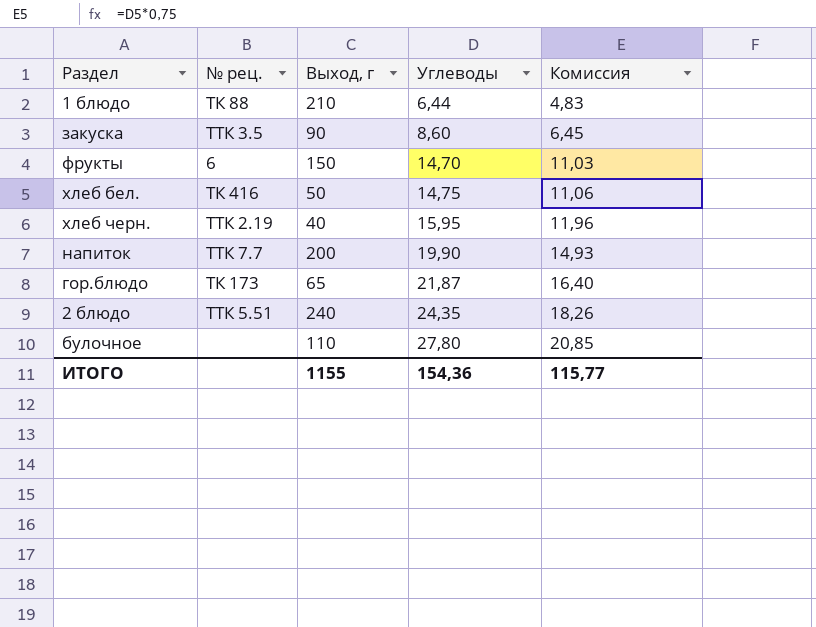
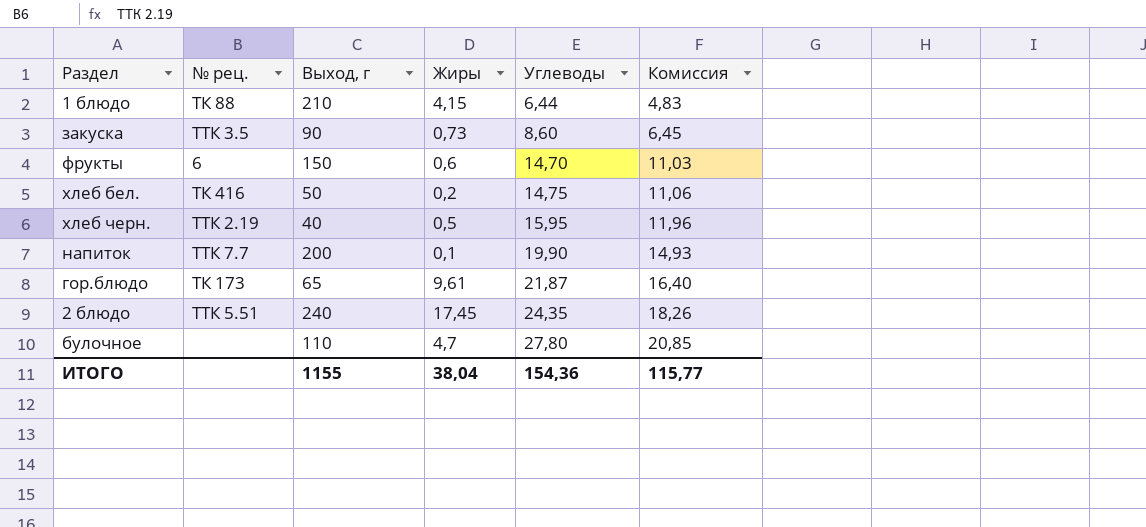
column Жиры | position: none -> 4

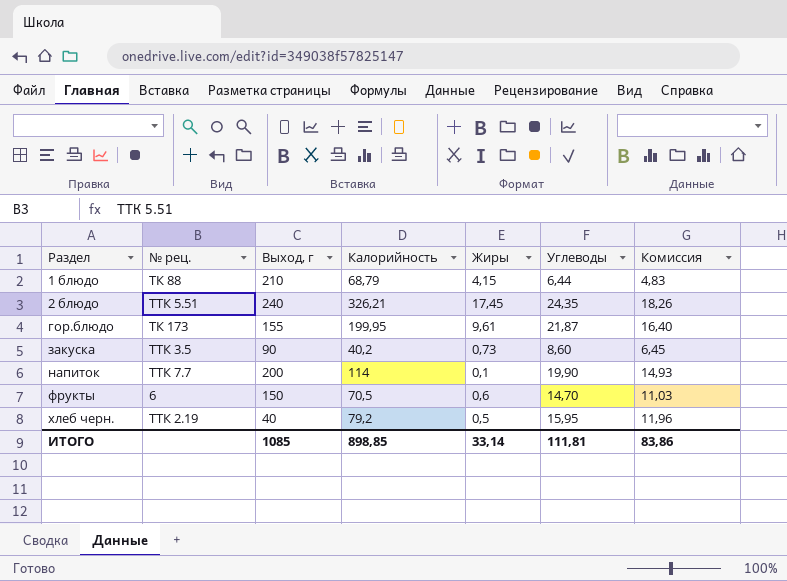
row order: Углеводы ascending -> Раздел ascending
column Калорийность | position: none -> 4
row хлеб бел.: ТК 416 | 50 | 0,2 | 14,75 | 11,06 -> none
row булочное: none | 110 | 4,7 | 27,80 | 20,85 -> none
гор.блюдо | Выход, г: 65 -> 155
ИТОГО | Выход, г: 1155 -> 1085
ИТОГО | Жиры: 38,04 -> 33,14
ИТОГО | Углеводы: 154,36 -> 111,81
ИТОГО | Комиссия: 115,77 -> 83,86

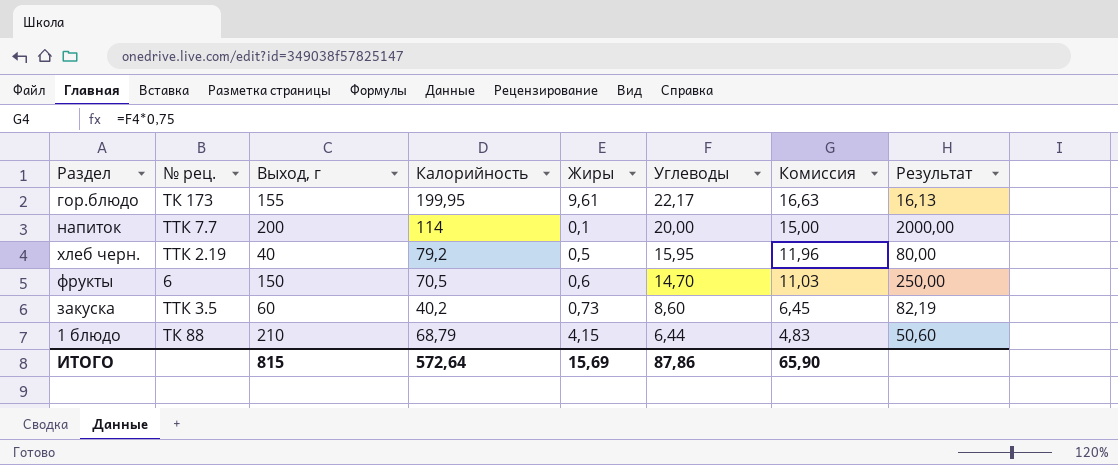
row order: Раздел ascending -> Углеводы descending
column Результат | formula: none -> [Выход, г] / [Жиры]
row 2 блюдо: ТТК 5.51 | 240 | 326,21 | 17,45 | 24,35 | 18,26 -> none
гор.блюдо | Углеводы: 21,87 -> 22,17
гор.блюдо | Комиссия: 16,40 -> 16,63
напиток | Углеводы: 19,90 -> 20,00
напиток | Комиссия: 14,93 -> 15,00
закуска | Выход, г: 90 -> 60
ИТОГО | Выход, г: 1085 -> 815
ИТОГО | Калорийность: 898,85 -> 572,64
ИТОГО | Жиры: 33,14 -> 15,69
ИТОГО | Углеводы: 111,81 -> 87,86
ИТОГО | Комиссия: 83,86 -> 65,90

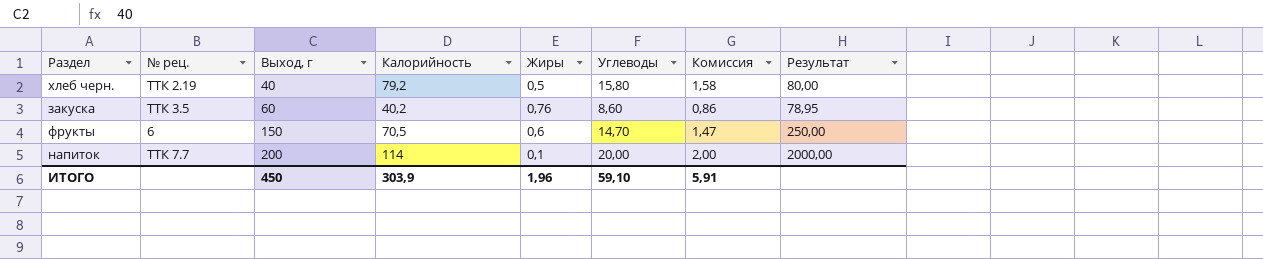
row order: Углеводы descending -> Выход, г ascending
column Комиссия | formula: [Углеводы] * 0,75 -> [Углеводы] * 0,1
row гор.блюдо: ТК 173 | 155 | 199,95 | 9,61 | 22,17 | 16,63 | 16,13 -> none
row 1 блюдо: ТК 88 | 210 | 68,79 | 4,15 | 6,44 | 4,83 | 50,60 -> none
хлеб черн. | Углеводы: 15,95 -> 15,80
закуска | Жиры: 0,73 -> 0,76
закуска | Результат: 82,19 -> 78,95
ИТОГО | Выход, г: 815 -> 450
ИТОГО | Калорийность: 572,64 -> 303,9
ИТОГО | Жиры: 15,69 -> 1,96
ИТОГО | Углеводы: 87,86 -> 59,10
ИТОГО | Комиссия: 65,90 -> 5,91

